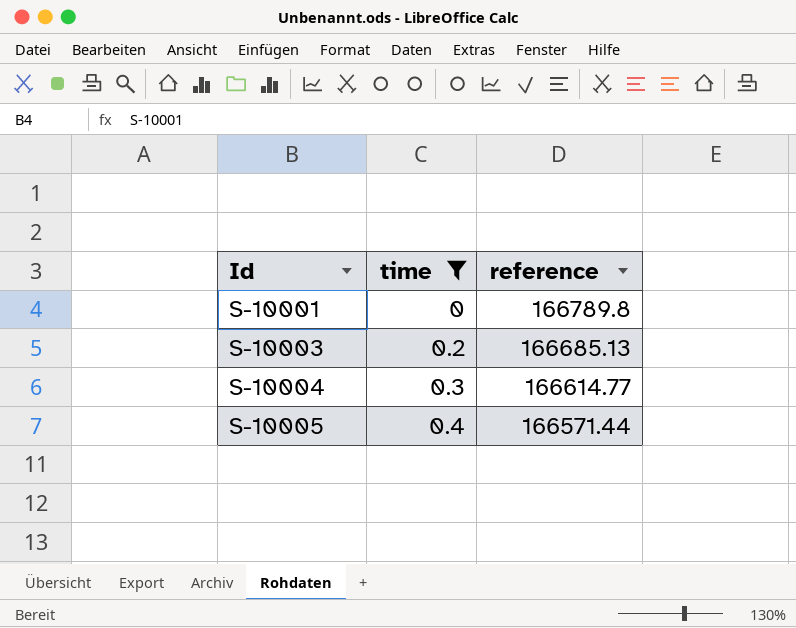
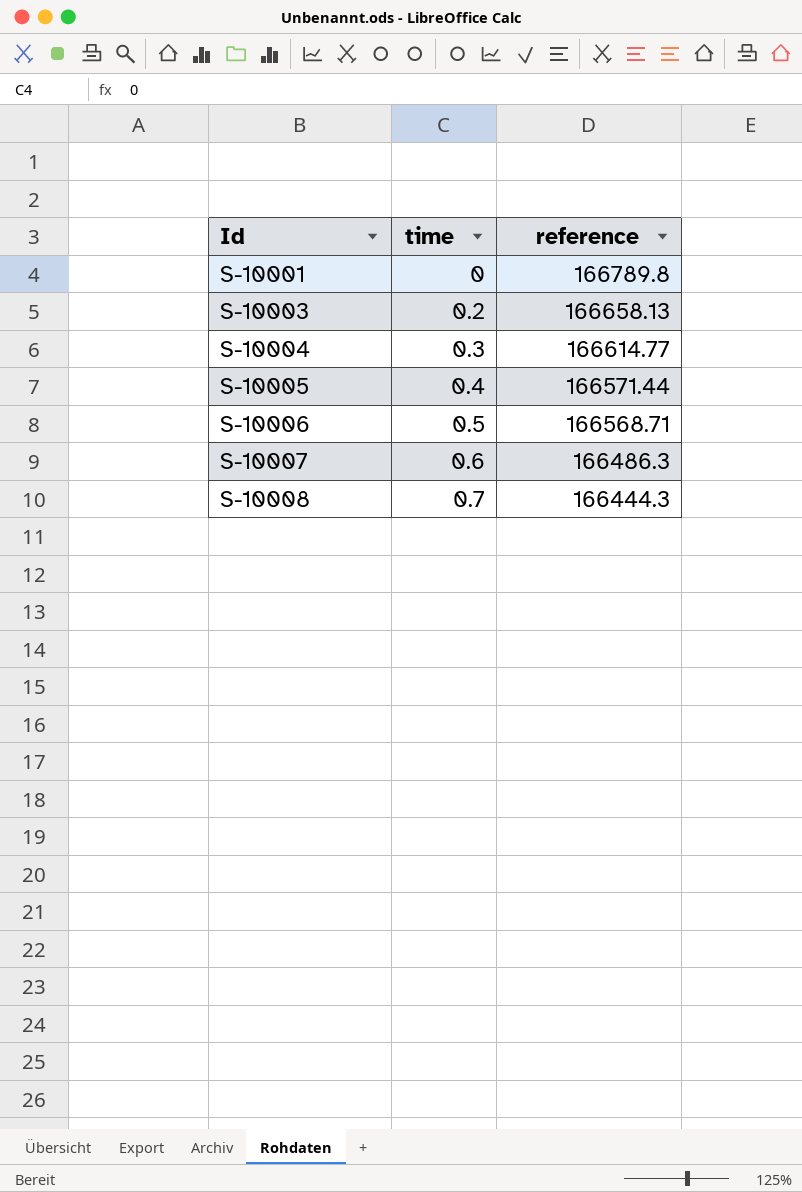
filter: time <= 0.4 -> none
S-10003 | reference: 166685.13 -> 166658.13

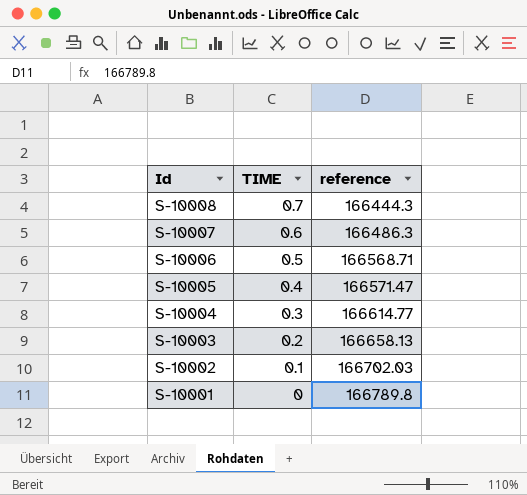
row order: Id ascending -> Id descending
column name: time -> TIME
S-10005 | reference: 166571.44 -> 166571.47
row S-10002: none -> 0.1 | 166702.03

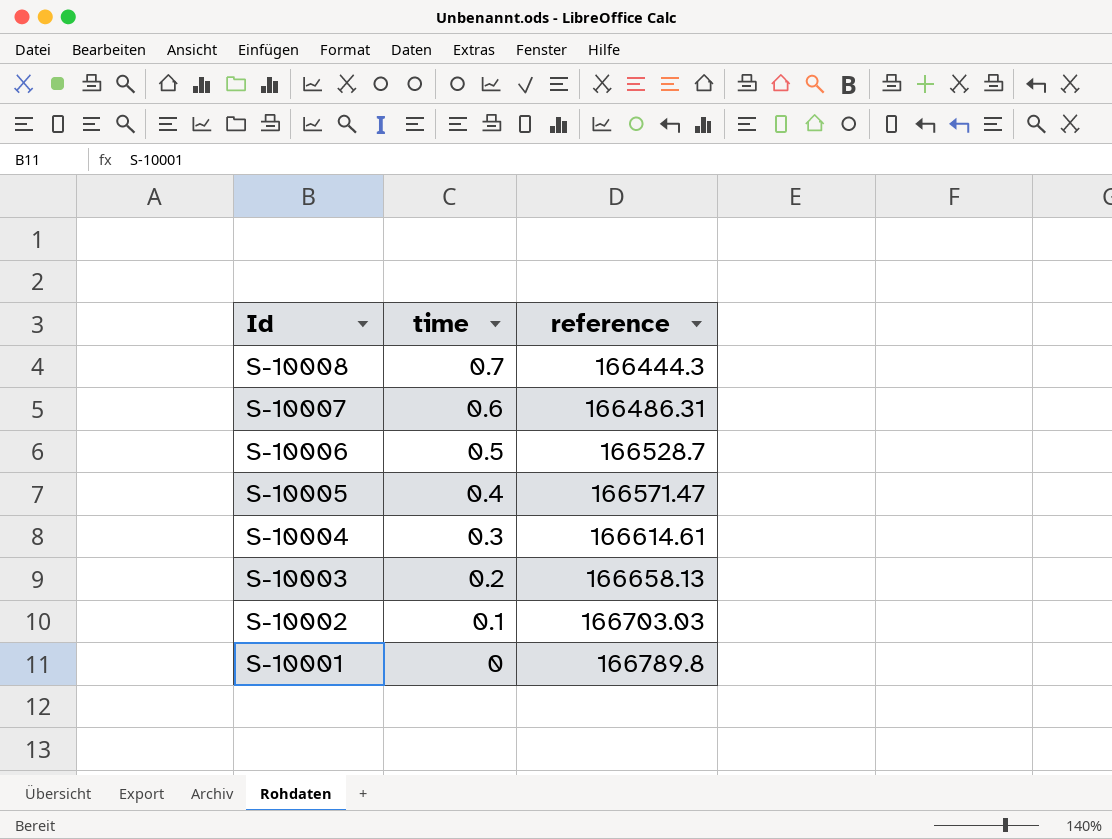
column name: TIME -> time
S-10007 | reference: 166486.3 -> 166486.31
S-10006 | reference: 166568.71 -> 166528.7
S-10004 | reference: 166614.77 -> 166614.61
S-10002 | reference: 166702.03 -> 166703.03

